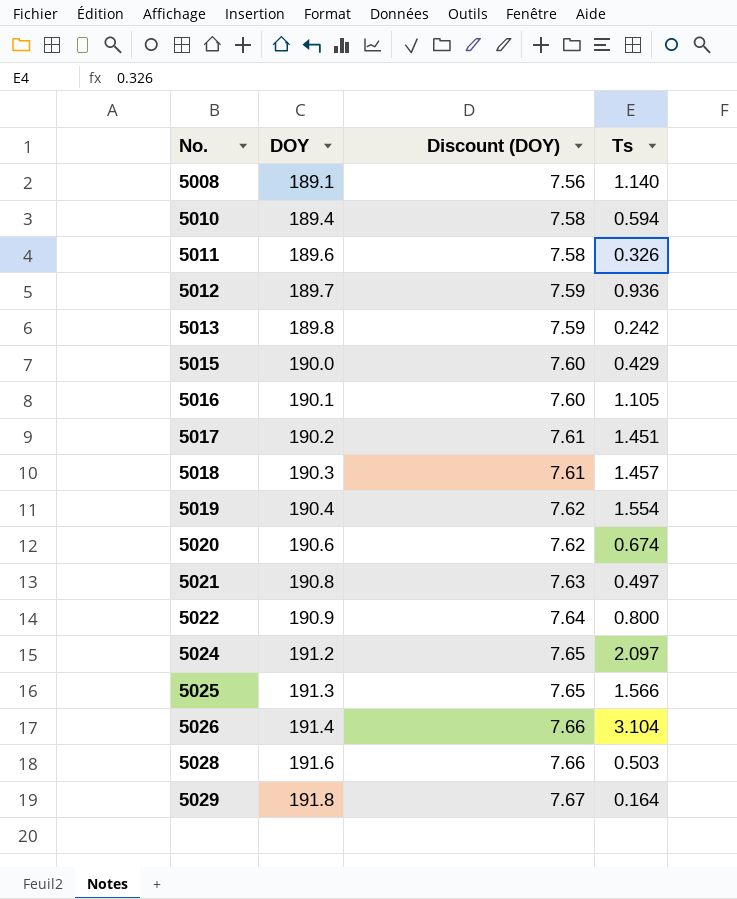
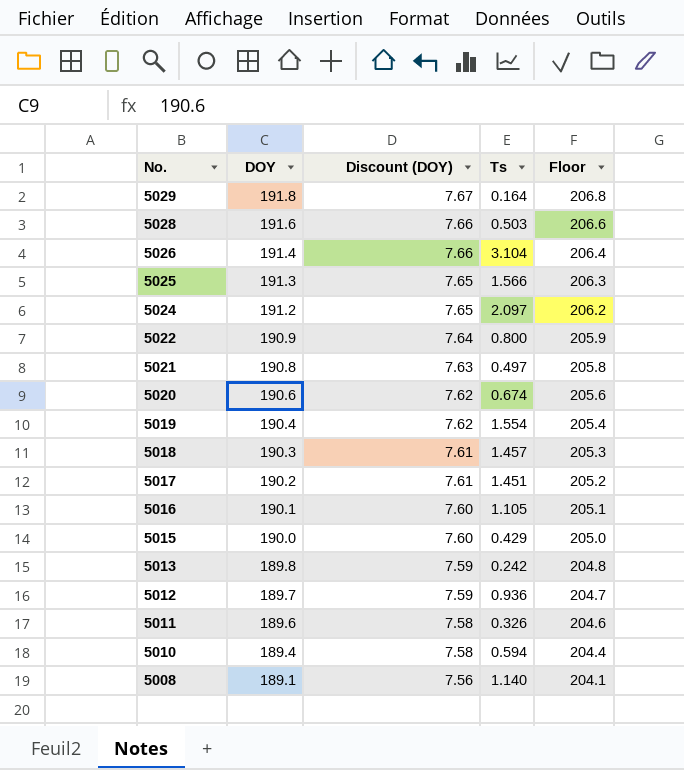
row order: No. ascending -> No. descending
column Floor | formula: none -> [DOY] + 15

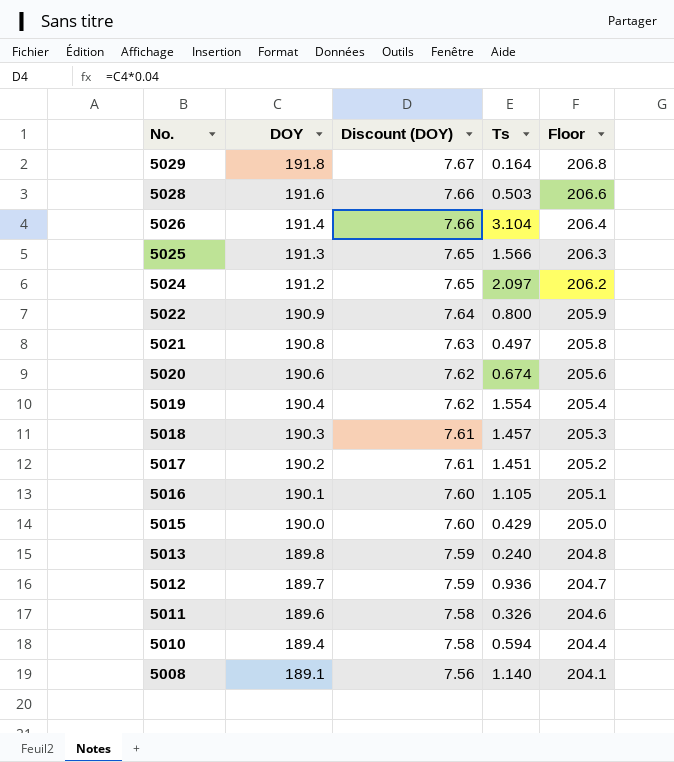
5013 | Ts: 0.242 -> 0.240

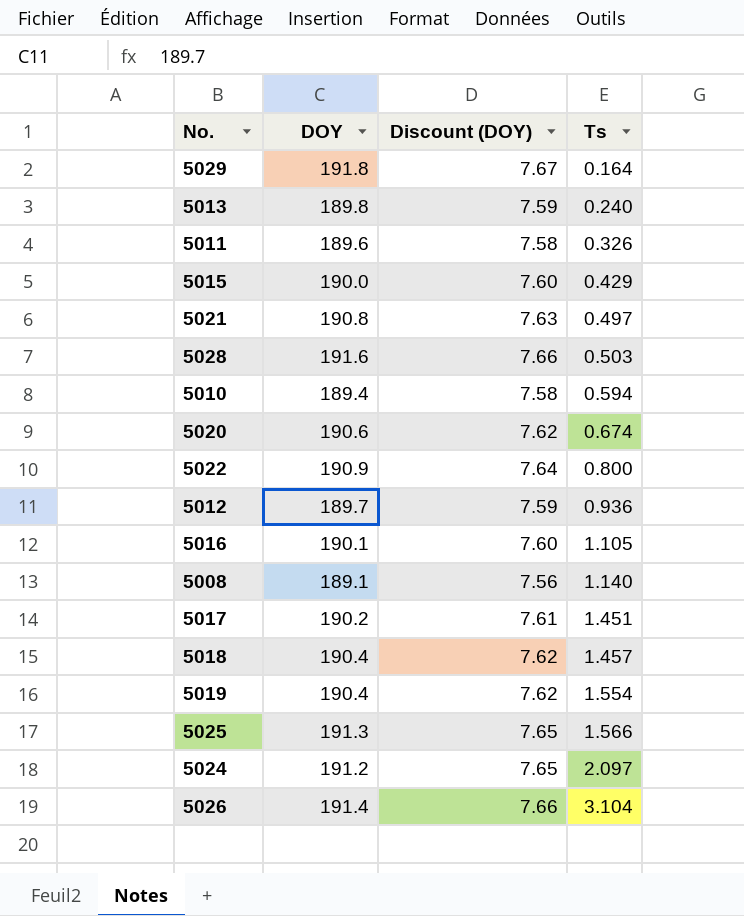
row order: No. descending -> Ts ascending
column Floor | formula: [DOY] + 15 -> none
5018 | DOY: 190.3 -> 190.4
5018 | Discount (DOY): 7.61 -> 7.62

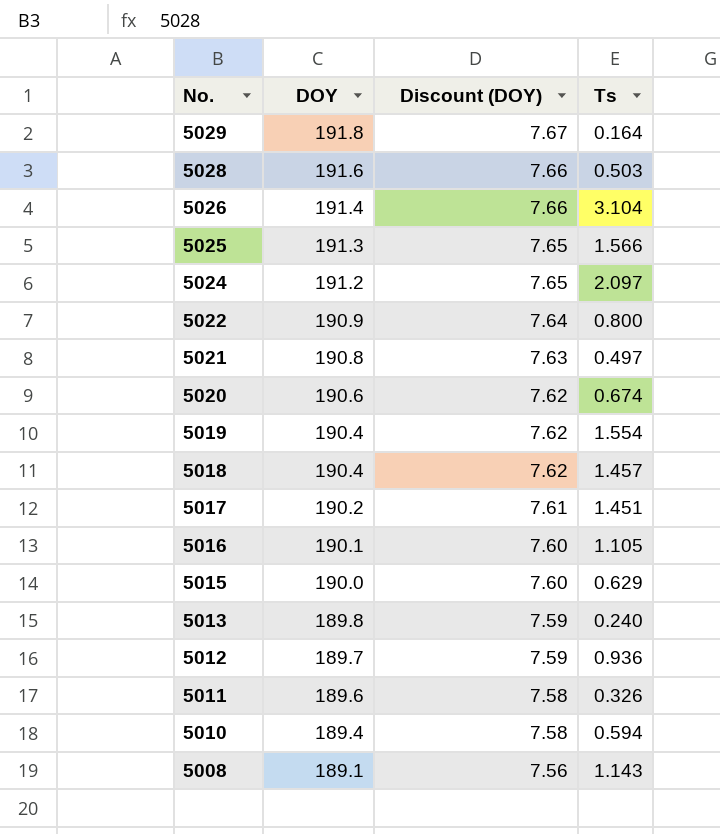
row order: Ts ascending -> No. descending
5015 | Ts: 0.429 -> 0.629
5008 | Ts: 1.140 -> 1.143

